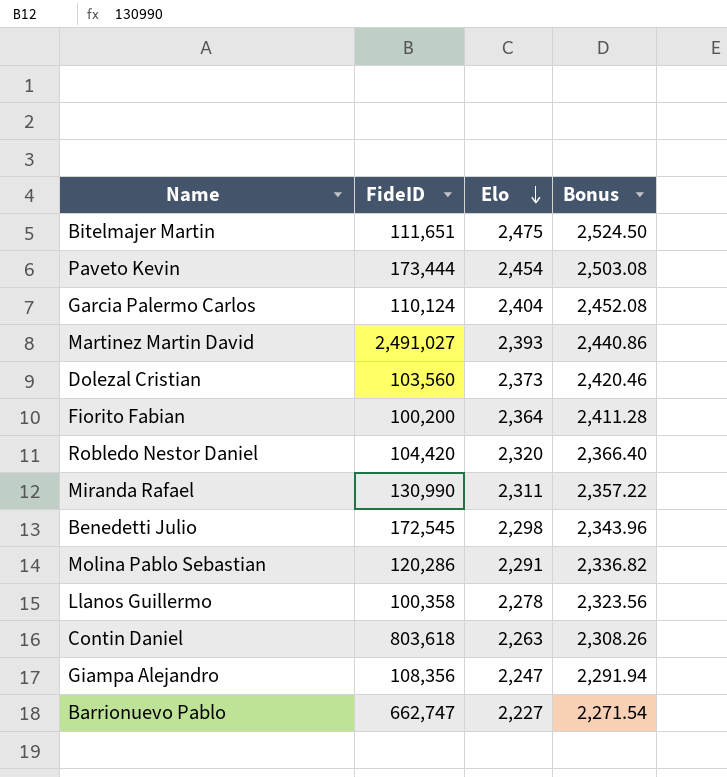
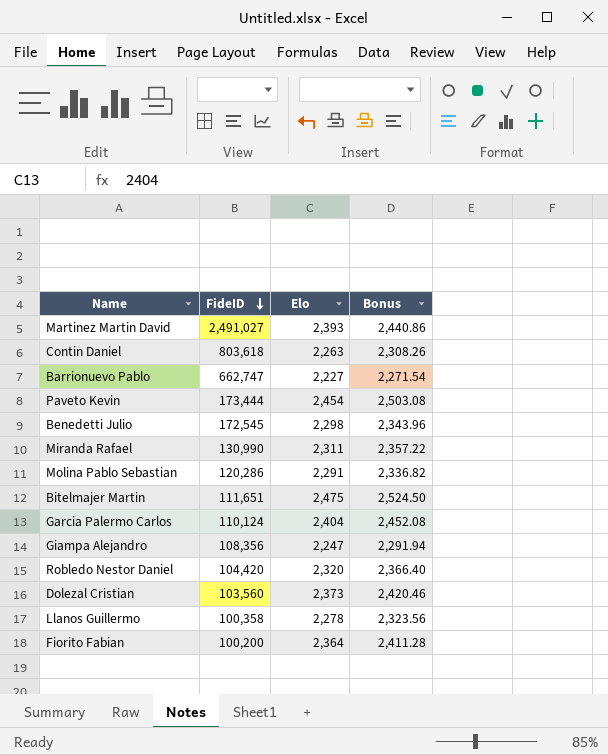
row order: Elo descending -> FideID descending

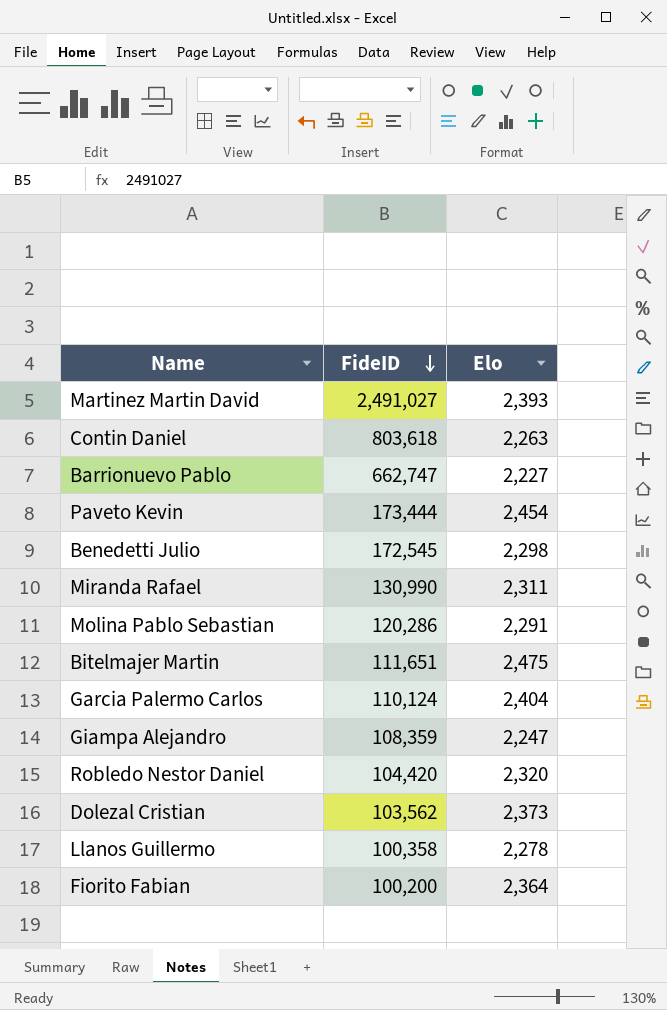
column Bonus | formula: [Elo] * 1.02 -> none
Giampa Alejandro | FideID: 108,356 -> 108,359
Dolezal Cristian | FideID: 103,560 -> 103,562

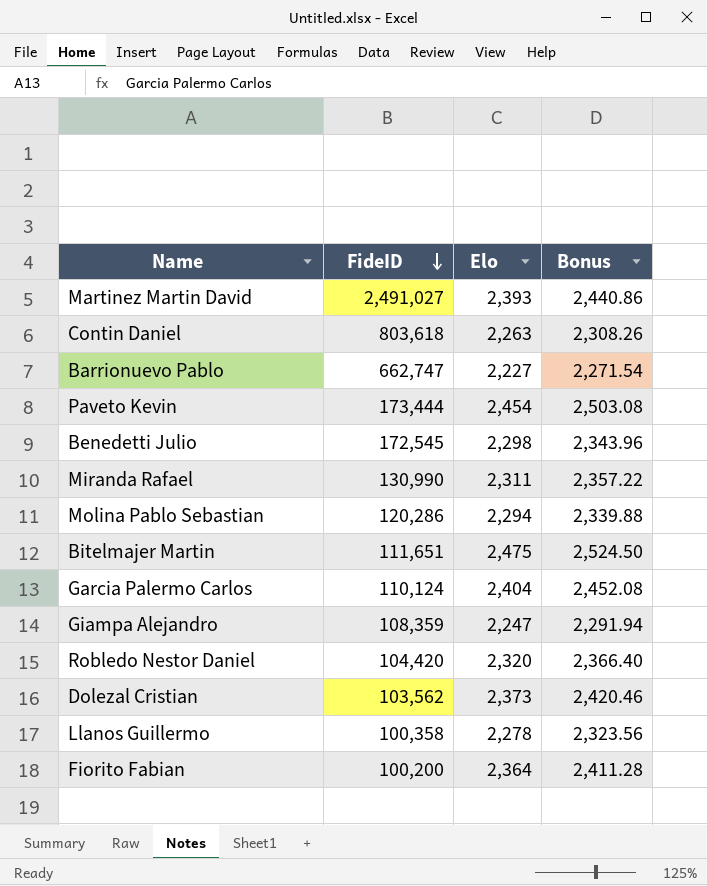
column Bonus | formula: none -> [Elo] * 1.02
Molina Pablo Sebastian | Elo: 2,291 -> 2,294

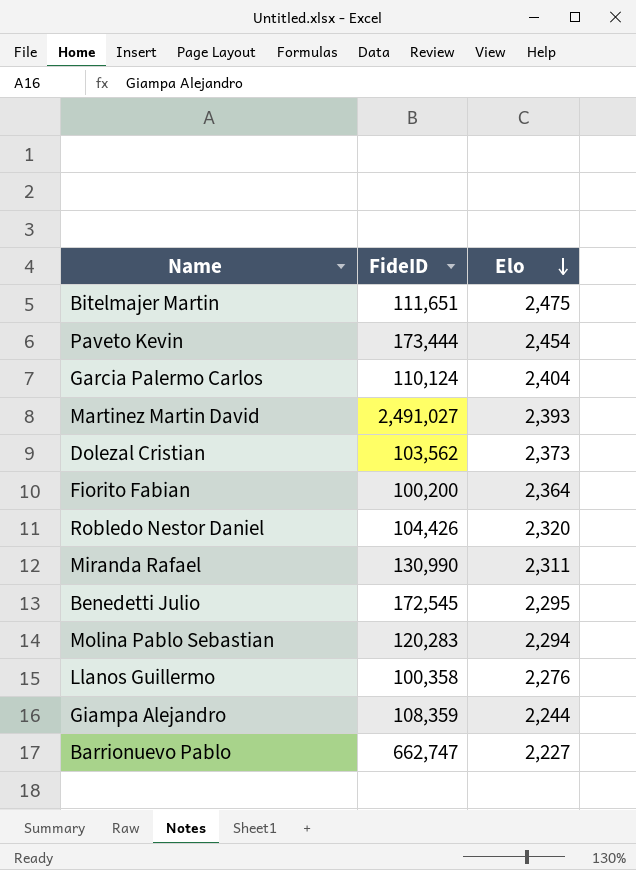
row order: FideID descending -> Elo descending
column Bonus | formula: [Elo] * 1.02 -> none
row Contin Daniel: 803,618 | 2,263 | 2,308.26 -> none
Robledo Nestor Daniel | FideID: 104,420 -> 104,426
Benedetti Julio | Elo: 2,298 -> 2,295
Molina Pablo Sebastian | FideID: 120,286 -> 120,283
Llanos Guillermo | Elo: 2,278 -> 2,276
Giampa Alejandro | Elo: 2,247 -> 2,244

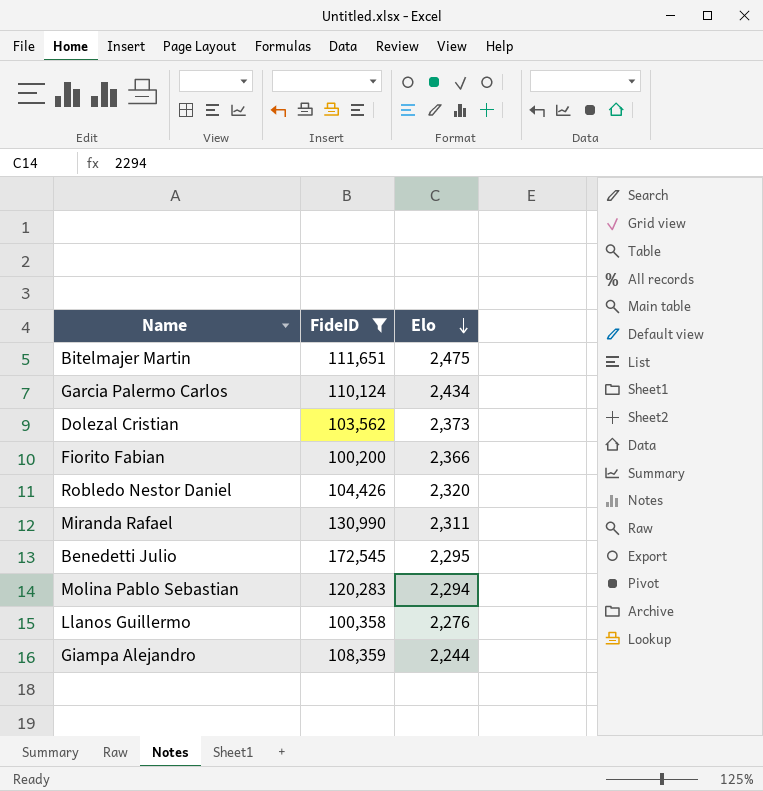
filter: none -> FideID <= 172,545
Garcia Palermo Carlos | Elo: 2,404 -> 2,434
Fiorito Fabian | Elo: 2,364 -> 2,366

